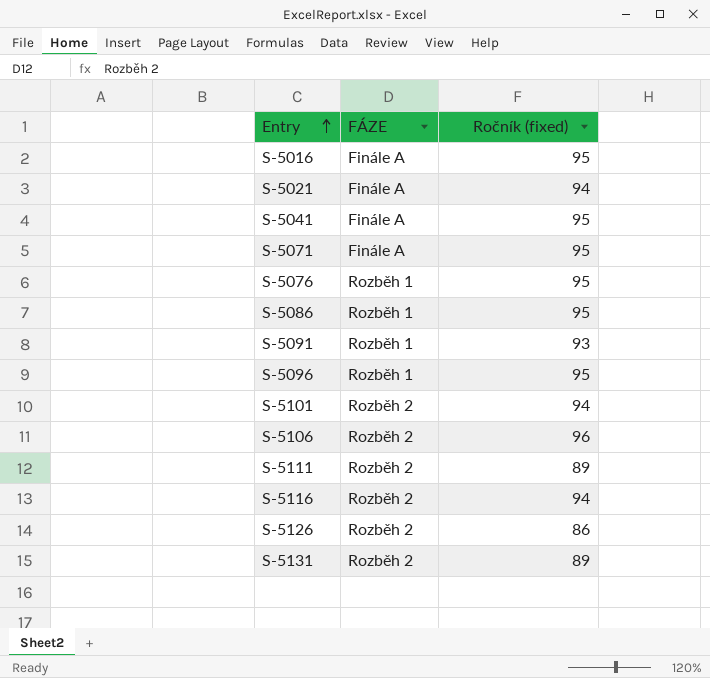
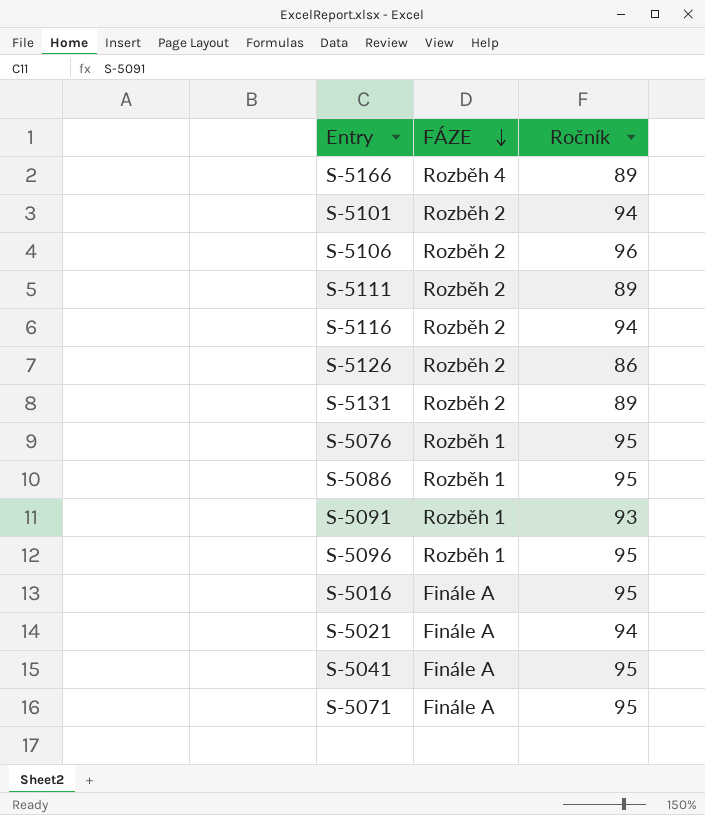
row order: Entry ascending -> FÁZE descending
column name: Ročník (fixed) -> Ročník
row S-5166: none -> Rozběh 4 | 89

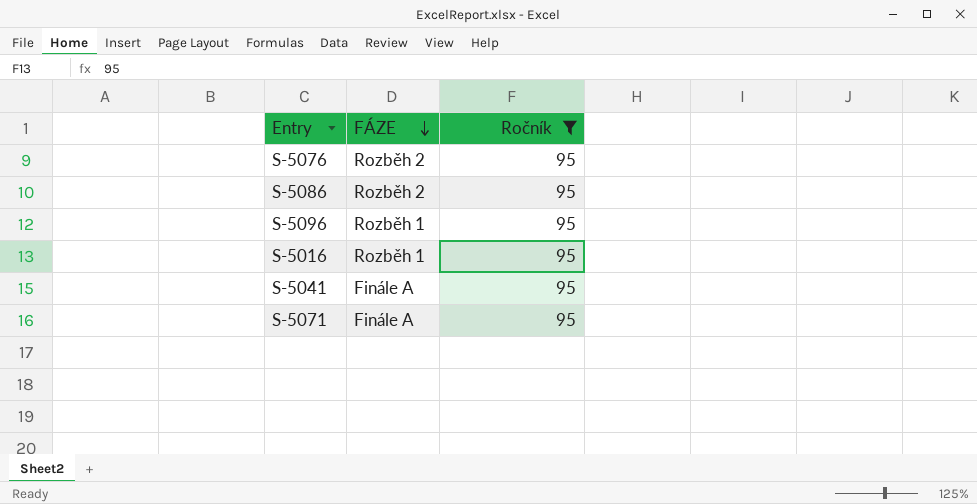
filter: none -> Ročník = 95
S-5076 | FÁZE: Rozběh 1 -> Rozběh 2
S-5086 | FÁZE: Rozběh 1 -> Rozběh 2
S-5016 | FÁZE: Finále A -> Rozběh 1

